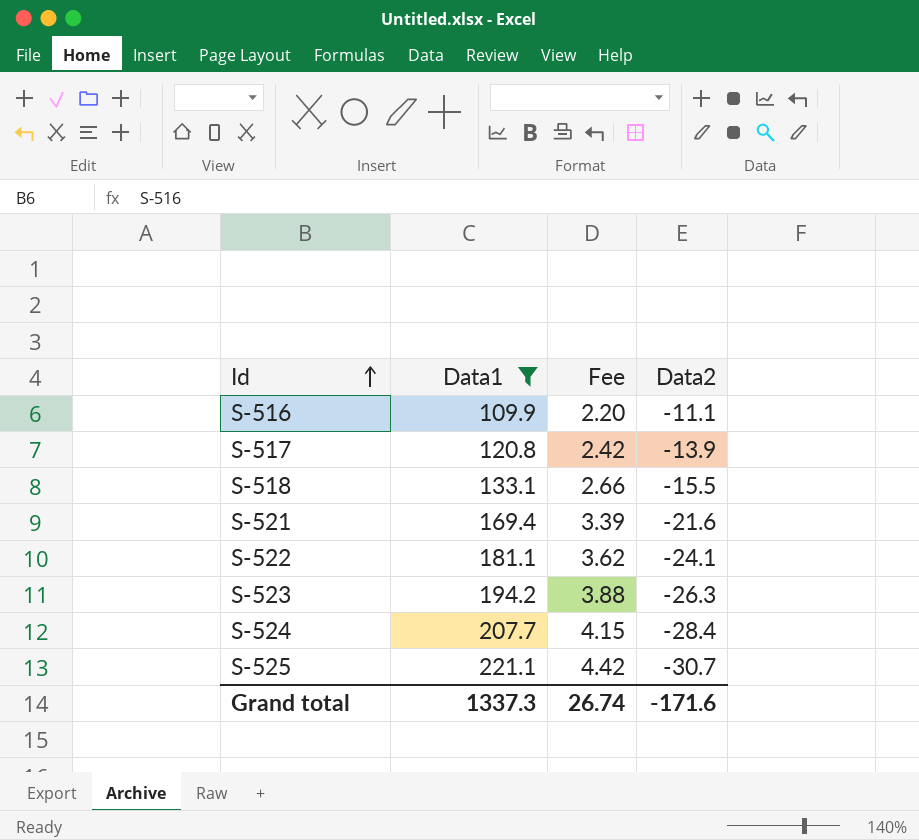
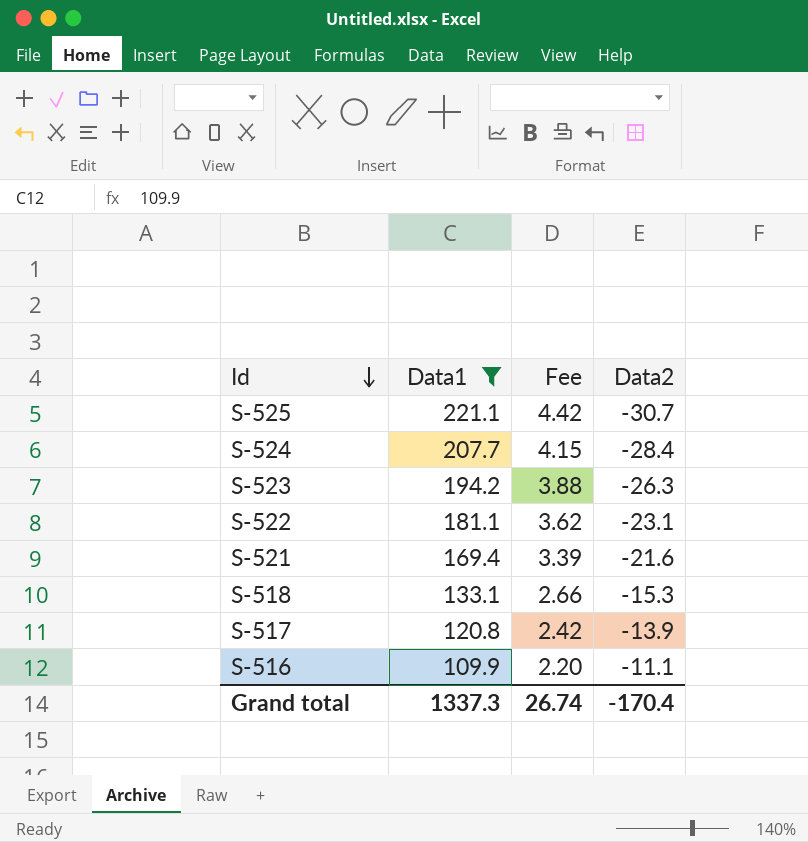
row order: Id ascending -> Id descending
S-522 | Data2: -24.1 -> -23.1
S-518 | Data2: -15.5 -> -15.3
Grand total | Data2: -171.6 -> -170.4

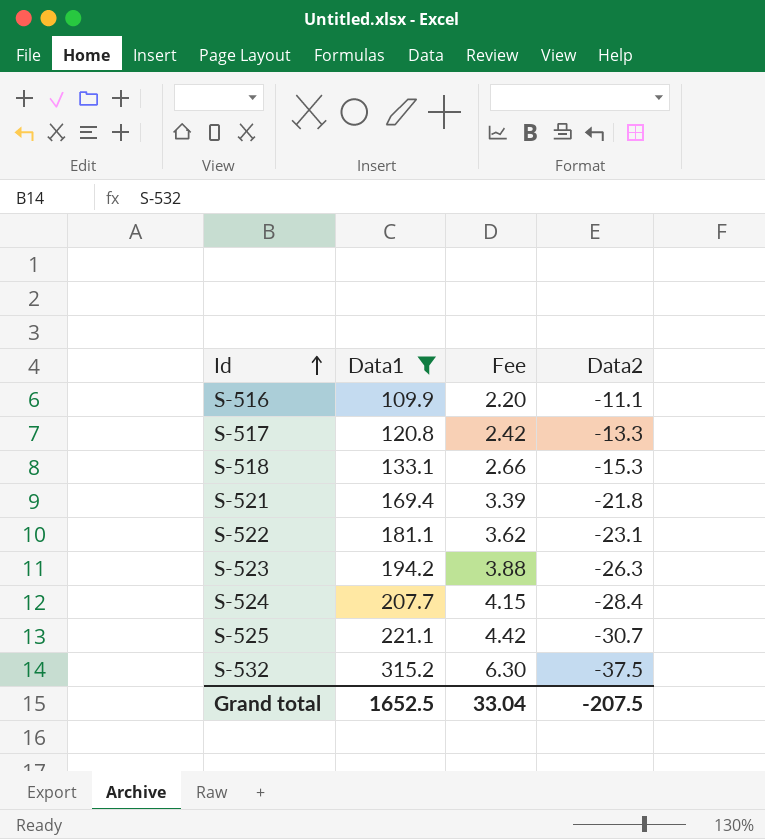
row order: Id descending -> Id ascending
S-517 | Data2: -13.9 -> -13.3
S-521 | Data2: -21.6 -> -21.8
row S-532: none -> 315.2 | 6.30 | -37.5
Grand total | Data1: 1337.3 -> 1652.5
Grand total | Fee: 26.74 -> 33.04
Grand total | Data2: -170.4 -> -207.5

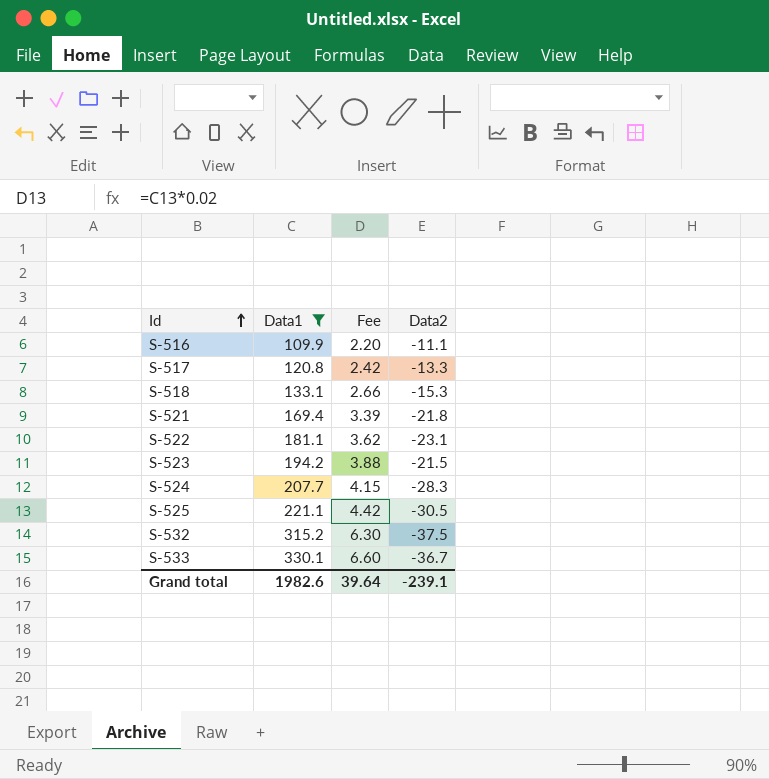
S-523 | Data2: -26.3 -> -21.5
S-524 | Data2: -28.4 -> -28.3
S-525 | Data2: -30.7 -> -30.5
row S-533: none -> 330.1 | 6.60 | -36.7
Grand total | Data1: 1652.5 -> 1982.6
Grand total | Fee: 33.04 -> 39.64
Grand total | Data2: -207.5 -> -239.1

